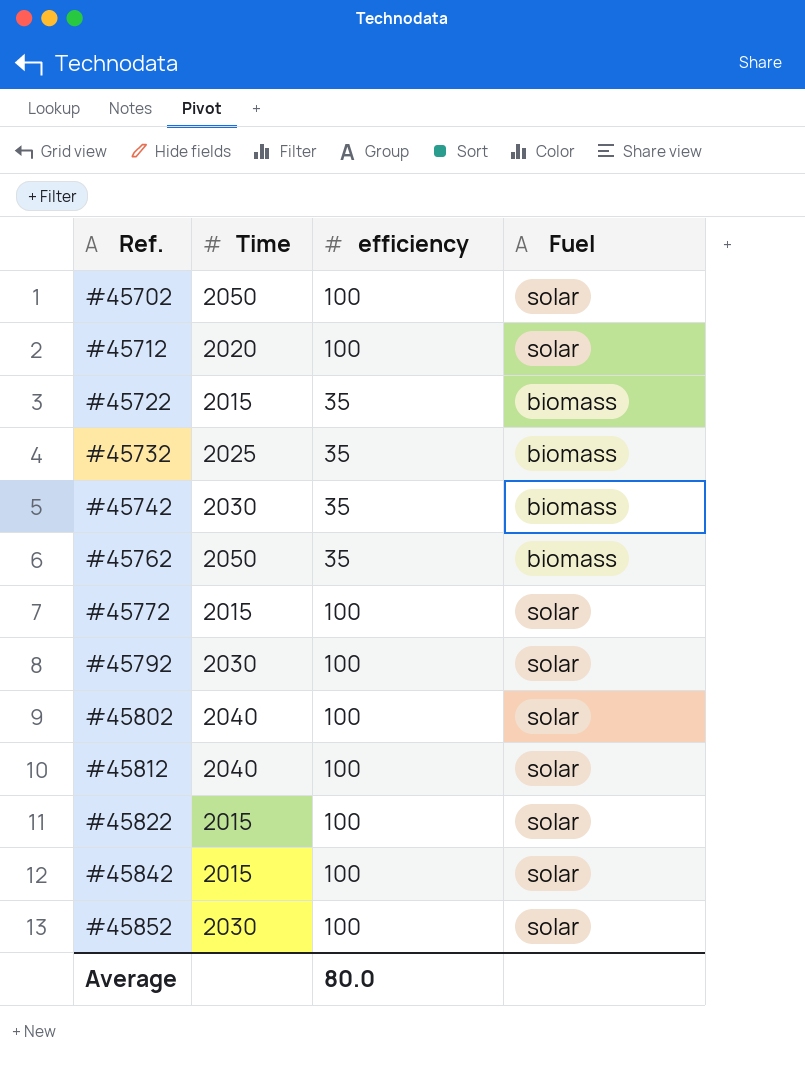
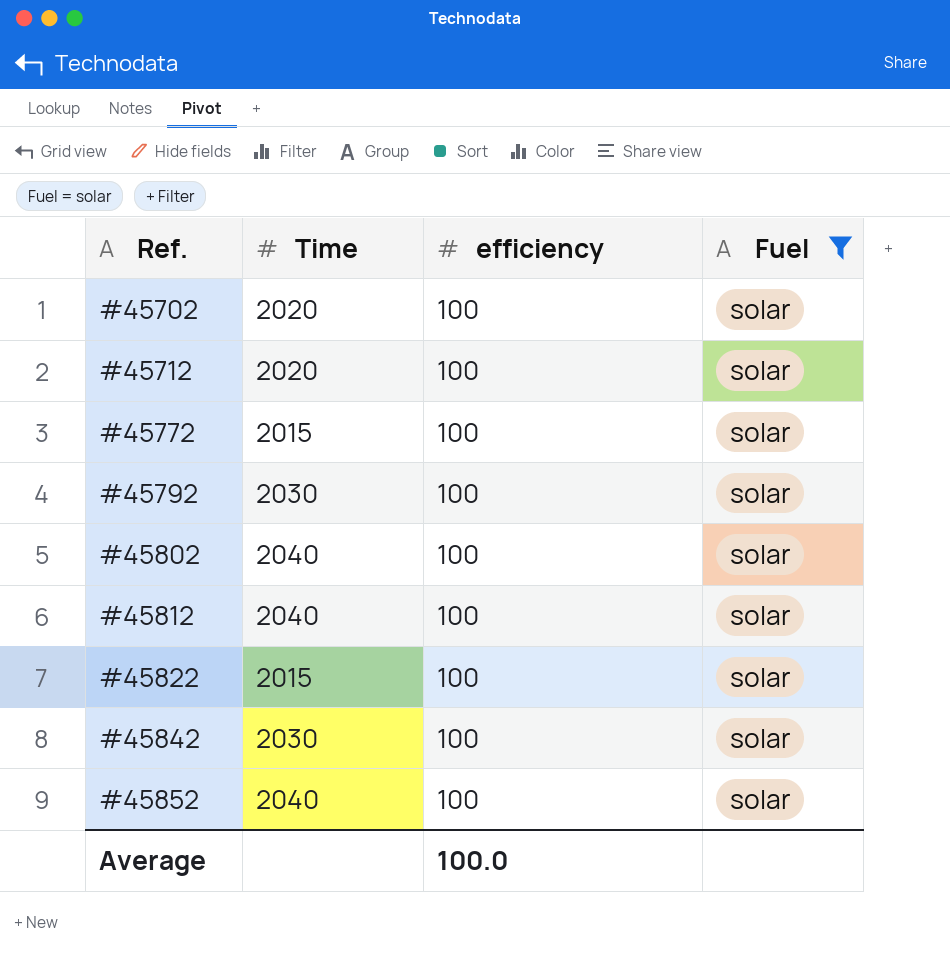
filter: none -> Fuel = solar
#45702 | Time: 2050 -> 2020
#45842 | Time: 2015 -> 2030
#45852 | Time: 2030 -> 2040
Average | efficiency: 80.0 -> 100.0

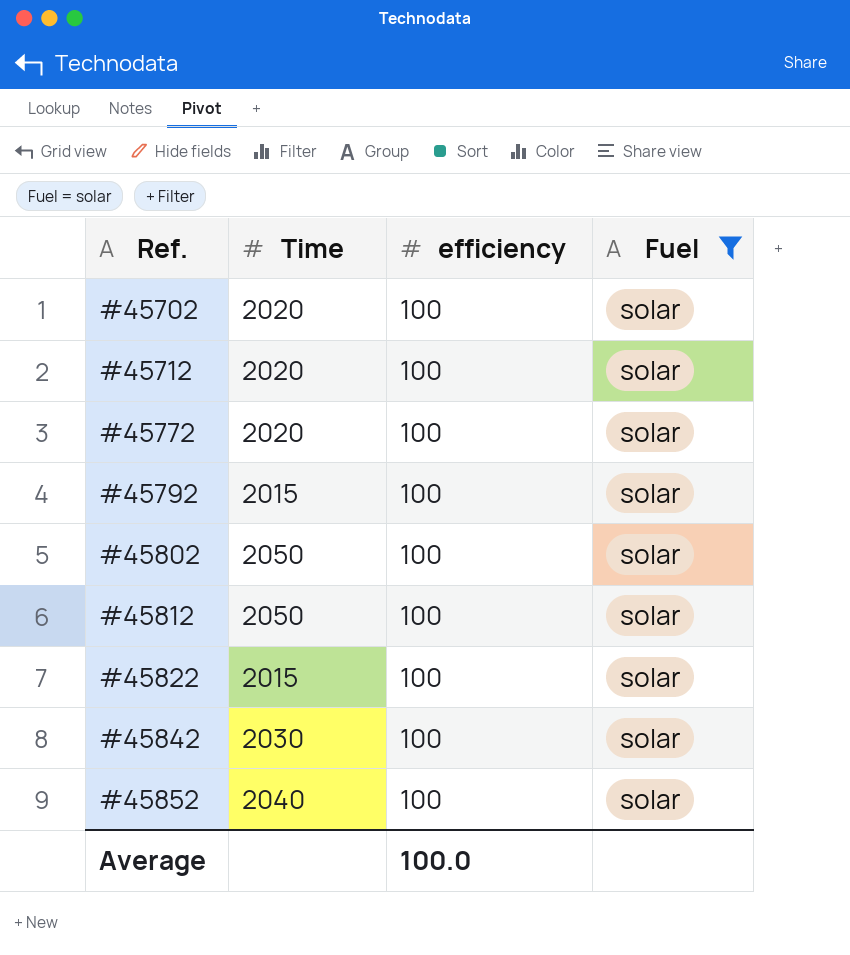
#45772 | Time: 2015 -> 2020
#45792 | Time: 2030 -> 2015
#45802 | Time: 2040 -> 2050
#45812 | Time: 2040 -> 2050

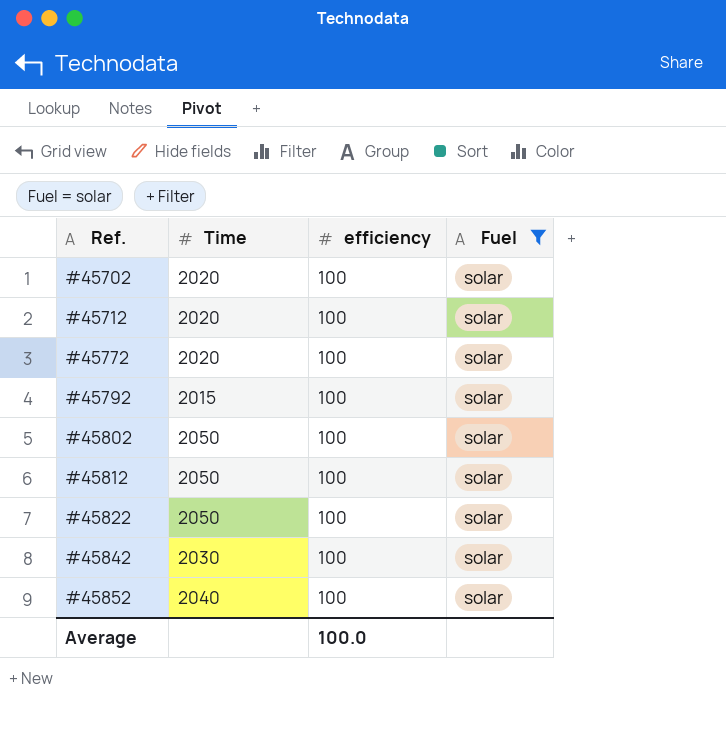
#45822 | Time: 2015 -> 2050

